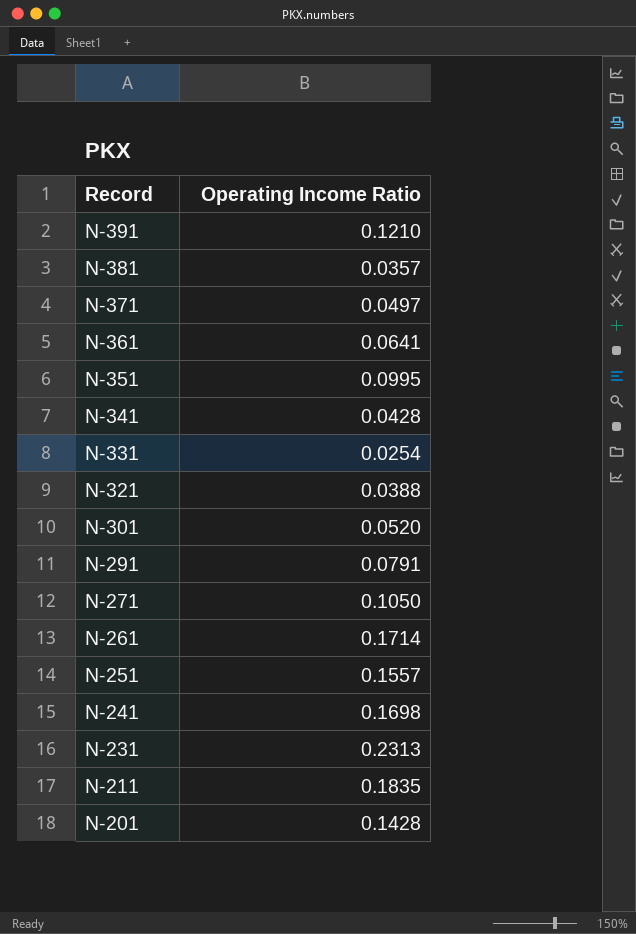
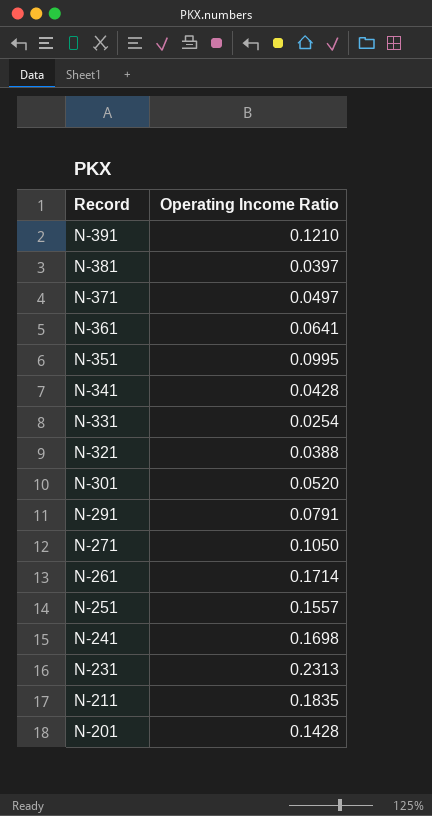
N-381 | Operating Income Ratio: 0.0357 -> 0.0397

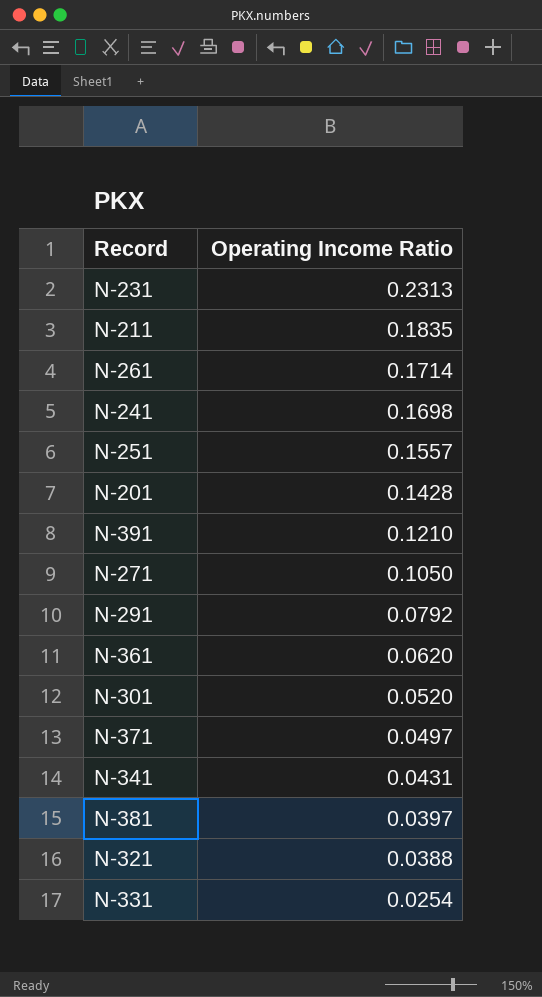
row order: Record descending -> Operating Income Ratio descending
row N-351: 0.0995 -> none
N-291 | Operating Income Ratio: 0.0791 -> 0.0792
N-361 | Operating Income Ratio: 0.0641 -> 0.0620
N-341 | Operating Income Ratio: 0.0428 -> 0.0431

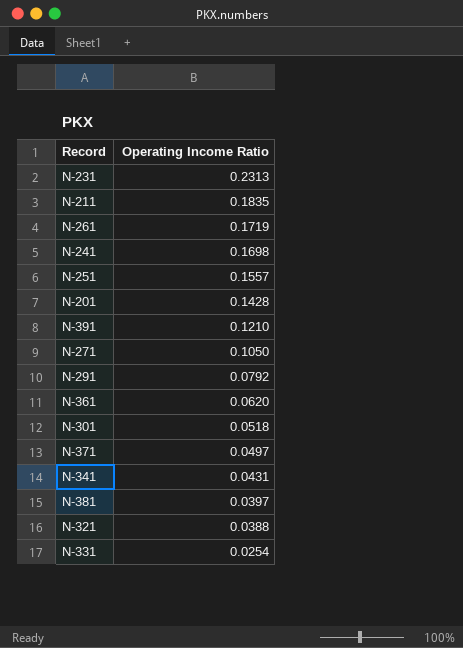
N-261 | Operating Income Ratio: 0.1714 -> 0.1719
N-301 | Operating Income Ratio: 0.0520 -> 0.0518

